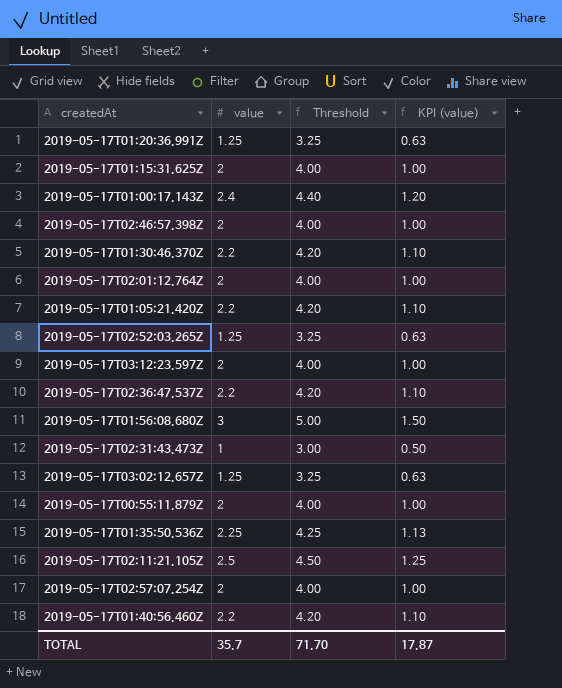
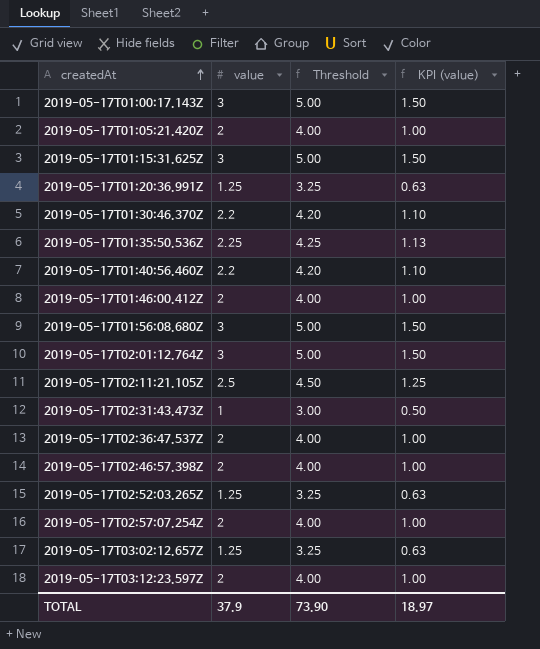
row order: none -> createdAt ascending
row 2019-05-17T00:55:11.879Z: 2 | 4.00 | 1.00 -> none
2019-05-17T01:00:17.143Z | value: 2.4 -> 3
2019-05-17T01:00:17.143Z | Threshold: 4.40 -> 5.00
2019-05-17T01:00:17.143Z | KPI (value): 1.20 -> 1.50
2019-05-17T01:05:21.420Z | value: 2.2 -> 2
2019-05-17T01:05:21.420Z | Threshold: 4.20 -> 4.00
2019-05-17T01:05:21.420Z | KPI (value): 1.10 -> 1.00
2019-05-17T01:15:31.625Z | value: 2 -> 3
2019-05-17T01:15:31.625Z | Threshold: 4.00 -> 5.00
2019-05-17T01:15:31.625Z | KPI (value): 1.00 -> 1.50
row 2019-05-17T01:46:00.412Z: none -> 2 | 4.00 | 1.00
2019-05-17T02:01:12.764Z | value: 2 -> 3
2019-05-17T02:01:12.764Z | Threshold: 4.00 -> 5.00
2019-05-17T02:01:12.764Z | KPI (value): 1.00 -> 1.50
2019-05-17T02:36:47.537Z | value: 2.2 -> 2
2019-05-17T02:36:47.537Z | Threshold: 4.20 -> 4.00
2019-05-17T02:36:47.537Z | KPI (value): 1.10 -> 1.00
TOTAL | value: 35.7 -> 37.9
TOTAL | Threshold: 71.70 -> 73.90
TOTAL | KPI (value): 17.87 -> 18.97

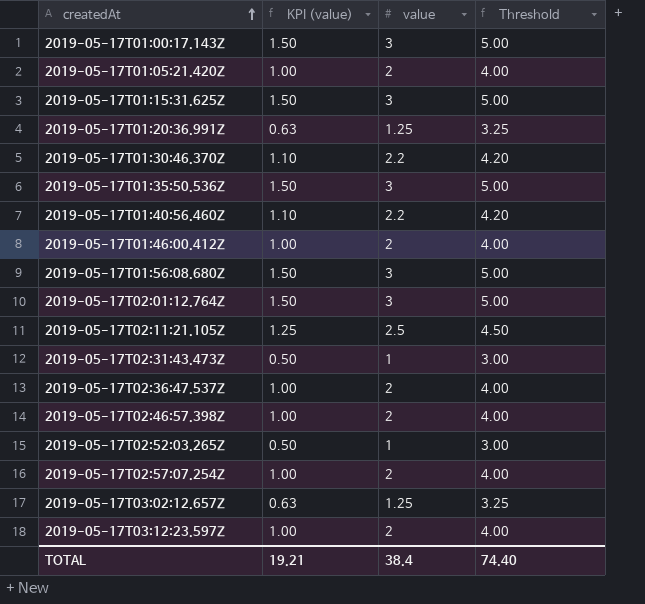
column KPI (value) | position: 4 -> 2
2019-05-17T01:35:50.536Z | KPI (value): 1.13 -> 1.50
2019-05-17T01:35:50.536Z | value: 2.25 -> 3
2019-05-17T01:35:50.536Z | Threshold: 4.25 -> 5.00
2019-05-17T02:52:03.265Z | KPI (value): 0.63 -> 0.50
2019-05-17T02:52:03.265Z | value: 1.25 -> 1
2019-05-17T02:52:03.265Z | Threshold: 3.25 -> 3.00
TOTAL | KPI (value): 18.97 -> 19.21
TOTAL | value: 37.9 -> 38.4
TOTAL | Threshold: 73.90 -> 74.40

